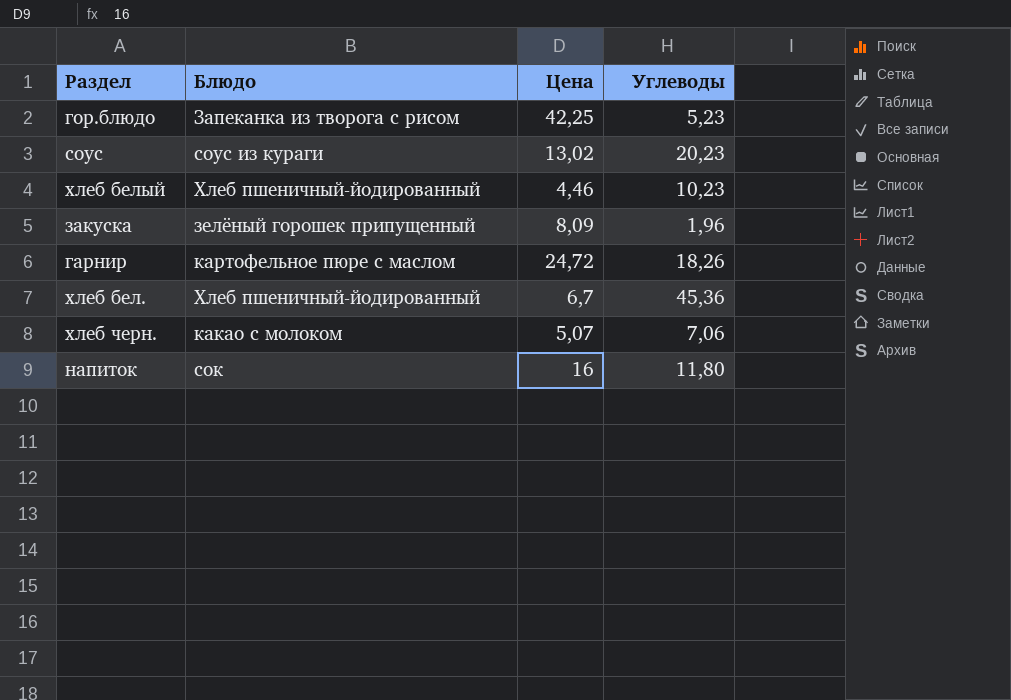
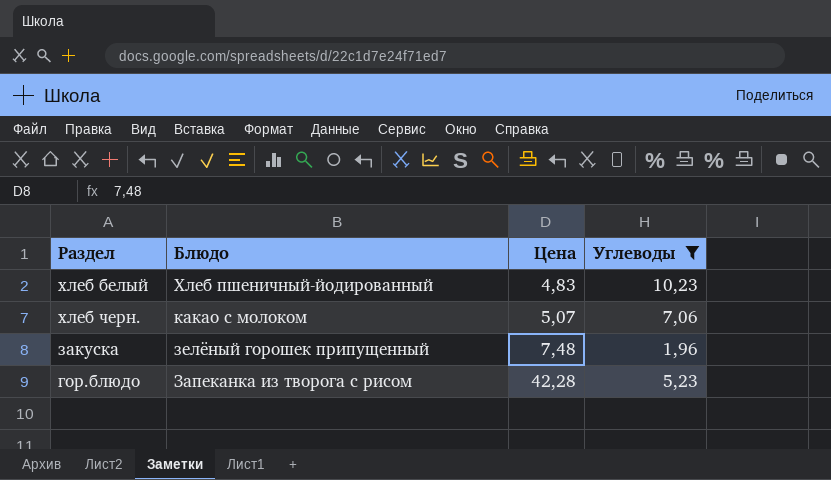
filter: none -> Углеводы <= 10,23
row order: none -> Блюдо descending
хлеб белый | Цена: 4,46 -> 4,83
закуска | Цена: 8,09 -> 7,48
гор.блюдо | Цена: 42,25 -> 42,28

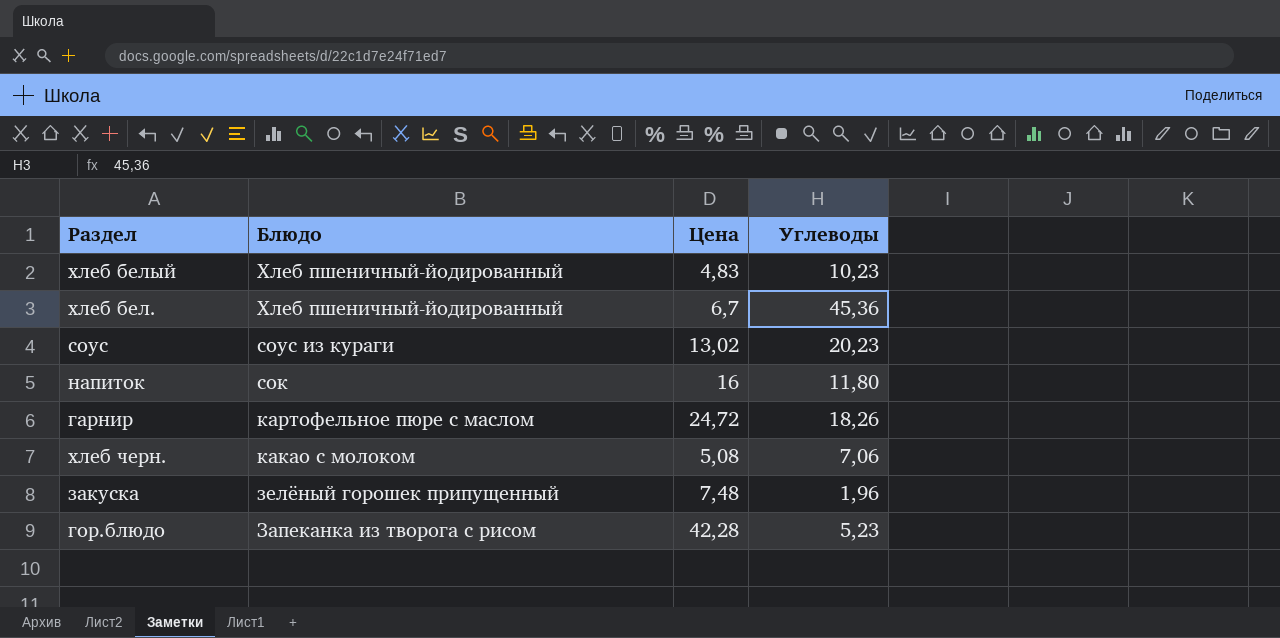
filter: Углеводы <= 10,23 -> none
хлеб черн. | Цена: 5,07 -> 5,08

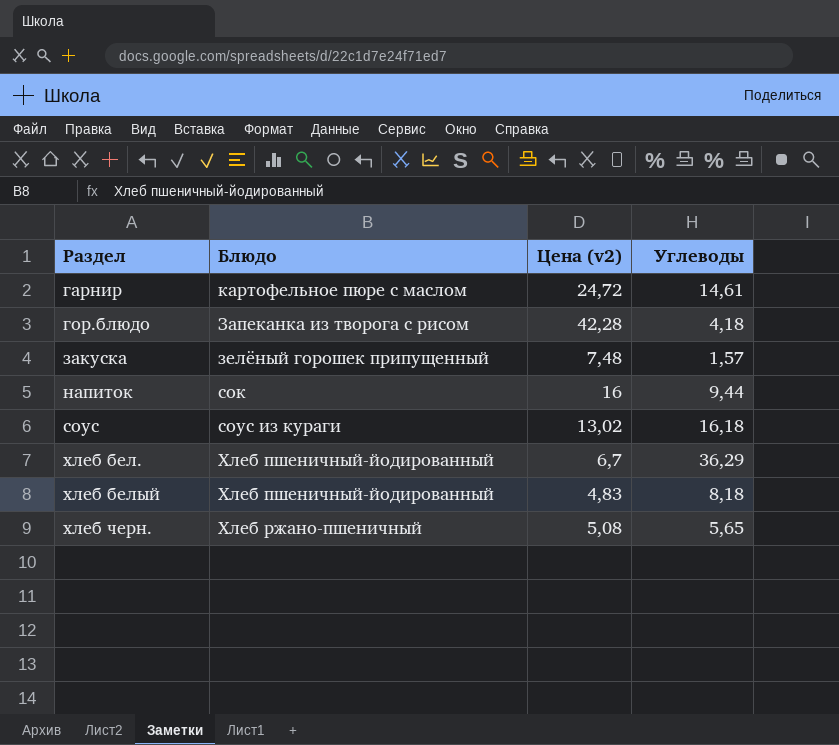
row order: Блюдо descending -> Раздел ascending
column name: Цена -> Цена (v2)
гарнир | Углеводы: 18,26 -> 14,61
гор.блюдо | Углеводы: 5,23 -> 4,18
закуска | Углеводы: 1,96 -> 1,57
напиток | Углеводы: 11,80 -> 9,44
соус | Углеводы: 20,23 -> 16,18
хлеб бел. | Углеводы: 45,36 -> 36,29
хлеб белый | Углеводы: 10,23 -> 8,18
хлеб черн. | Блюдо: какао с молоком -> Хлеб ржано-пшеничный
хлеб черн. | Углеводы: 7,06 -> 5,65

